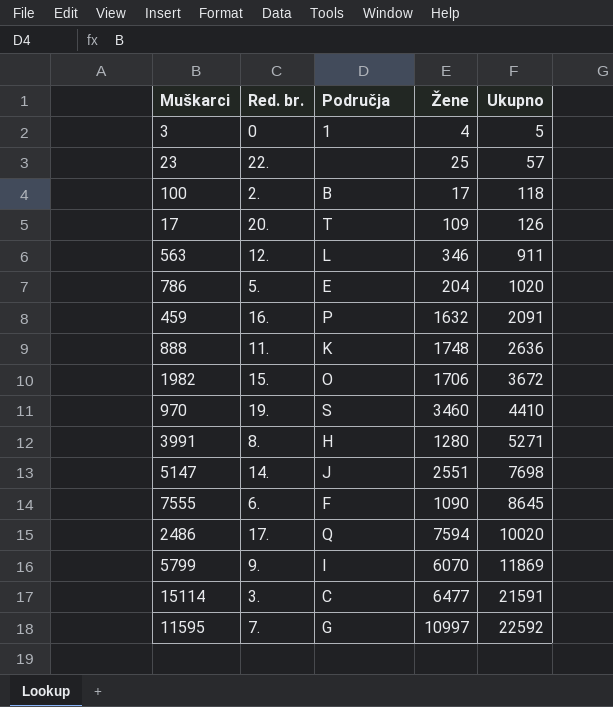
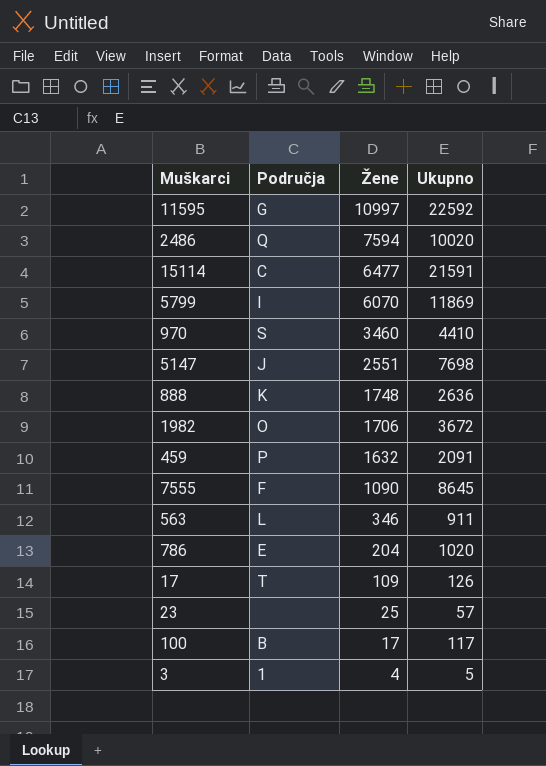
row order: Ukupno ascending -> Žene descending
column Red. br. | position: 2 -> none
row 3991: 8. | H | 1280 | 5271 -> none
100 | Ukupno: 118 -> 117

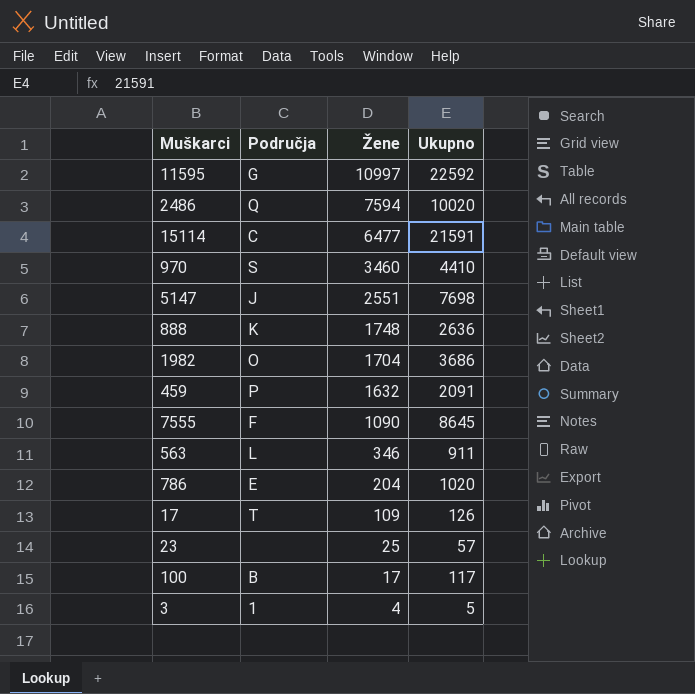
row 5799: I | 6070 | 11869 -> none
1982 | Žene: 1706 -> 1704
1982 | Ukupno: 3672 -> 3686

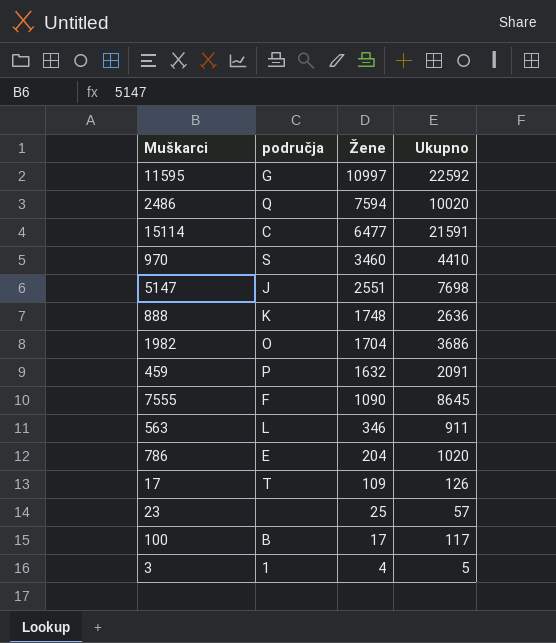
column name: Područja -> područja

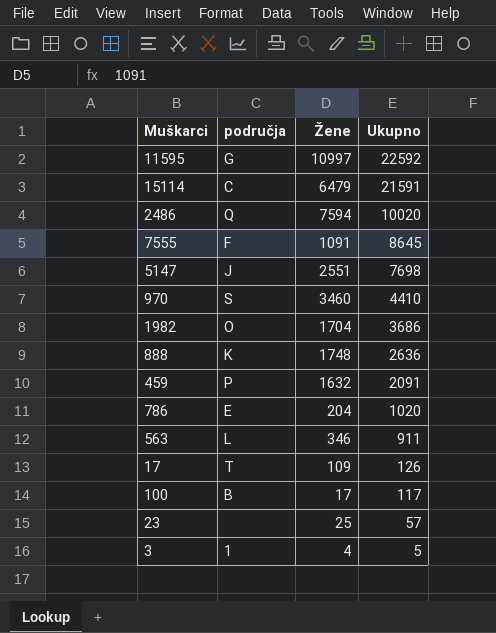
row order: Žene descending -> Ukupno descending
15114 | Žene: 6477 -> 6479
7555 | Žene: 1090 -> 1091

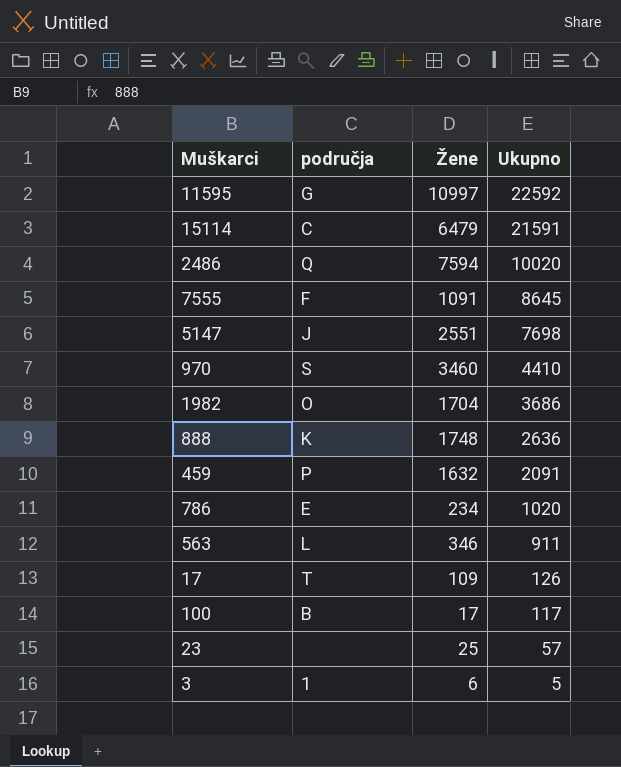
786 | Žene: 204 -> 234
3 | Žene: 4 -> 6

